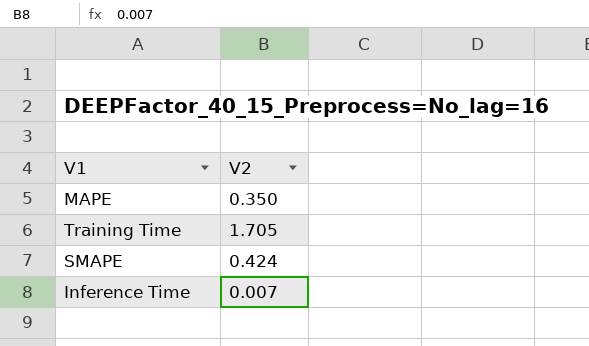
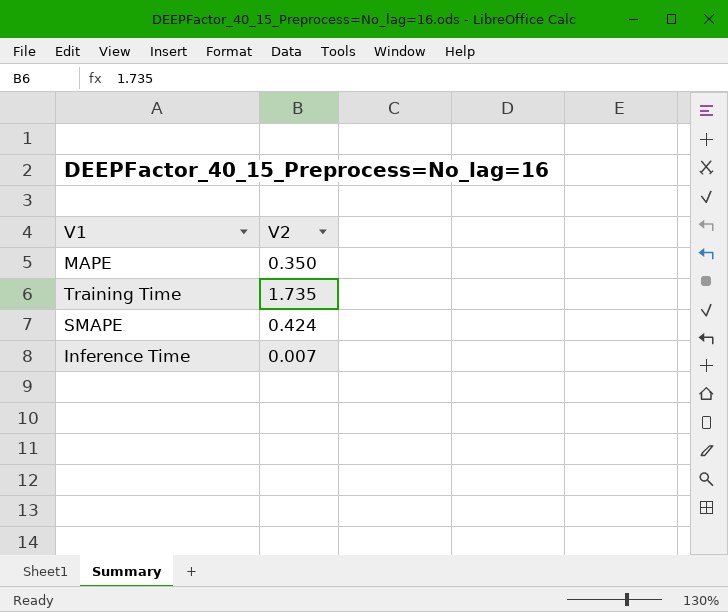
Training Time | V2: 1.705 -> 1.735

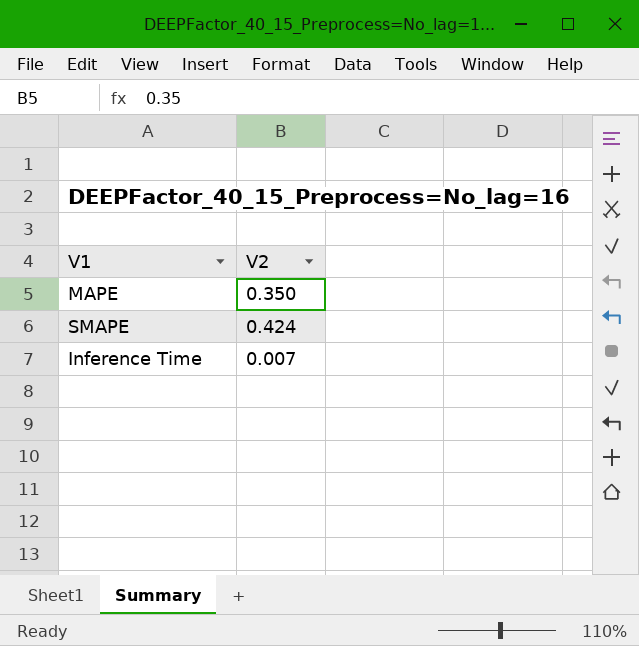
row Training Time: 1.735 -> none

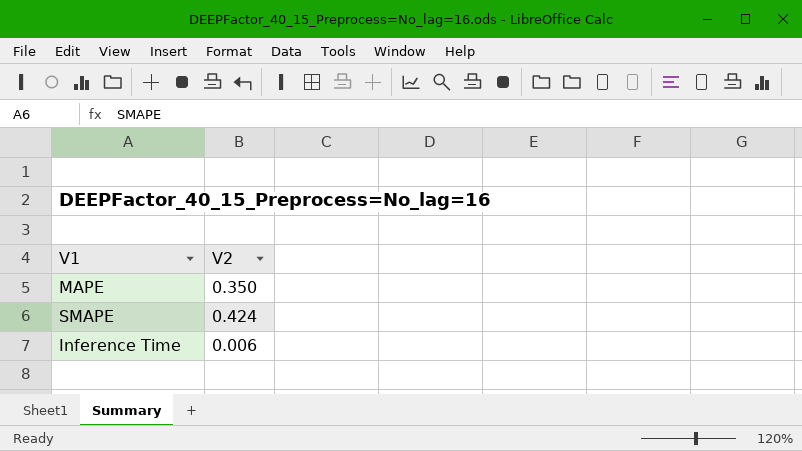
Inference Time | V2: 0.007 -> 0.006

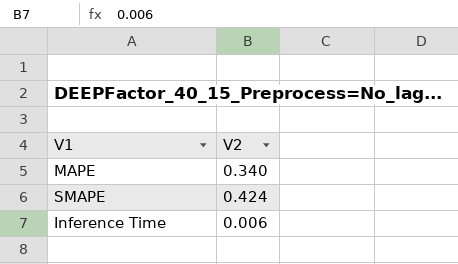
MAPE | V2: 0.350 -> 0.340

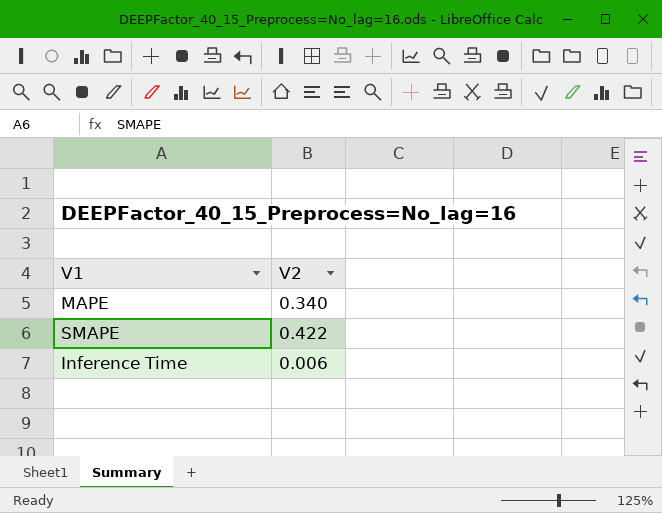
SMAPE | V2: 0.424 -> 0.422

